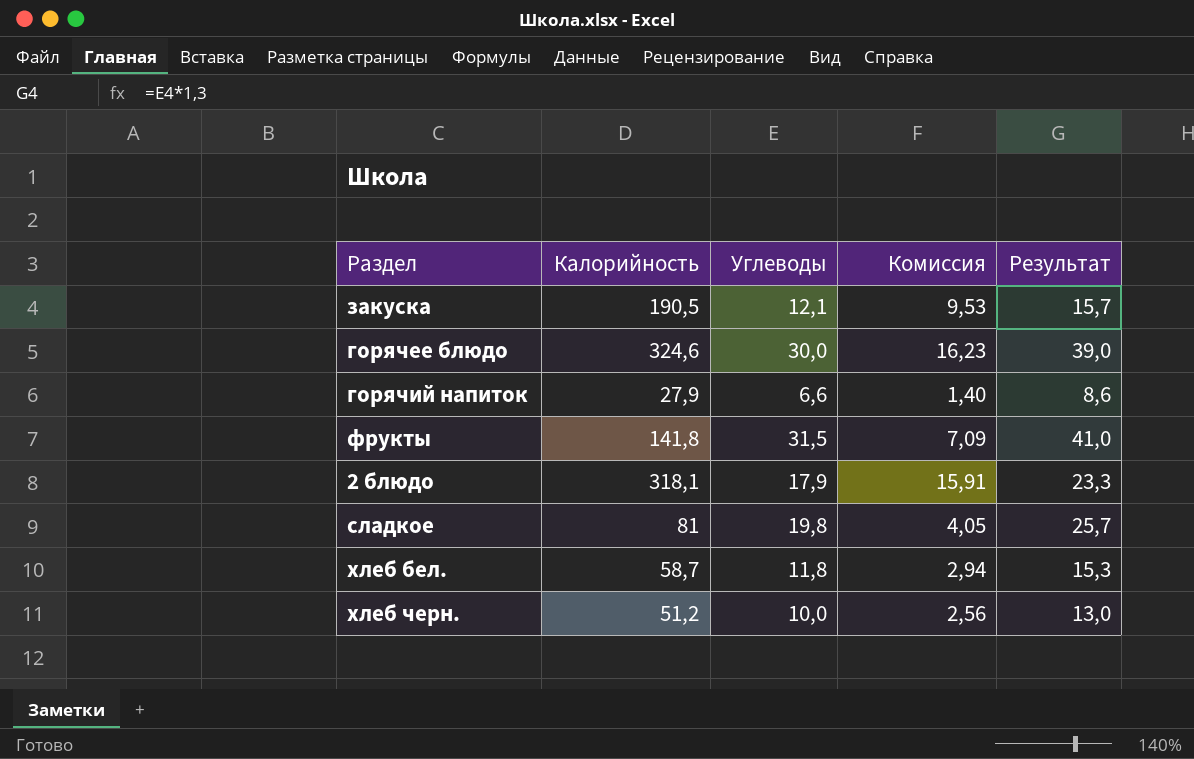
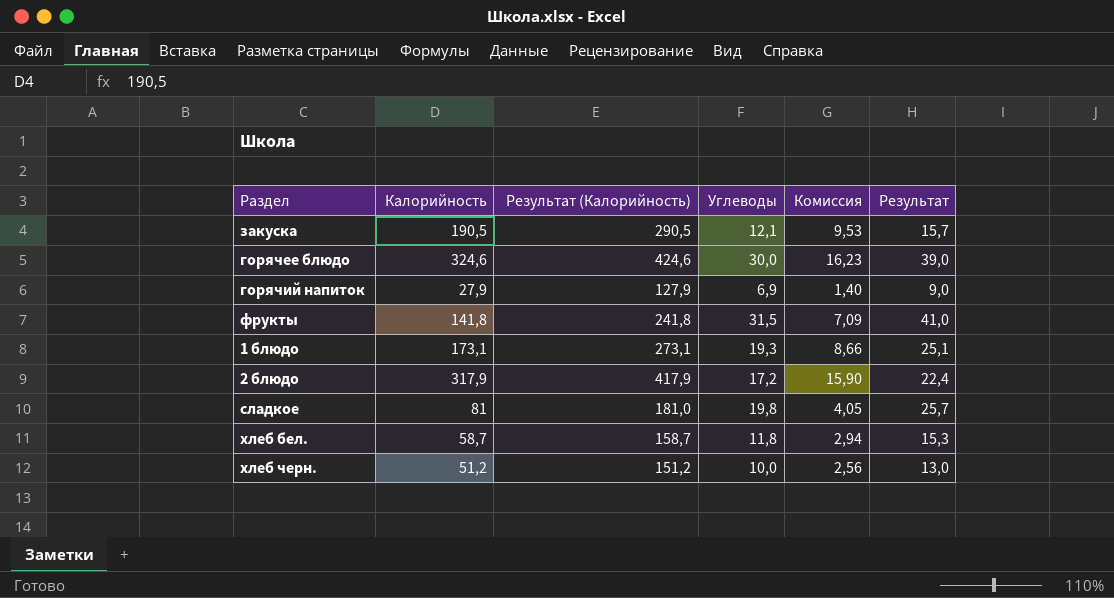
column Результат (Калорийность) | formula: none -> [Калорийность] + 100
горячий напиток | Углеводы: 6,6 -> 6,9
горячий напиток | Результат: 8,6 -> 9,0
row 1 блюдо: none -> 173,1 | 273,1 | 19,3 | 8,66 | 25,1
2 блюдо | Калорийность: 318,1 -> 317,9
2 блюдо | Углеводы: 17,9 -> 17,2
2 блюдо | Комиссия: 15,91 -> 15,90
2 блюдо | Результат: 23,3 -> 22,4

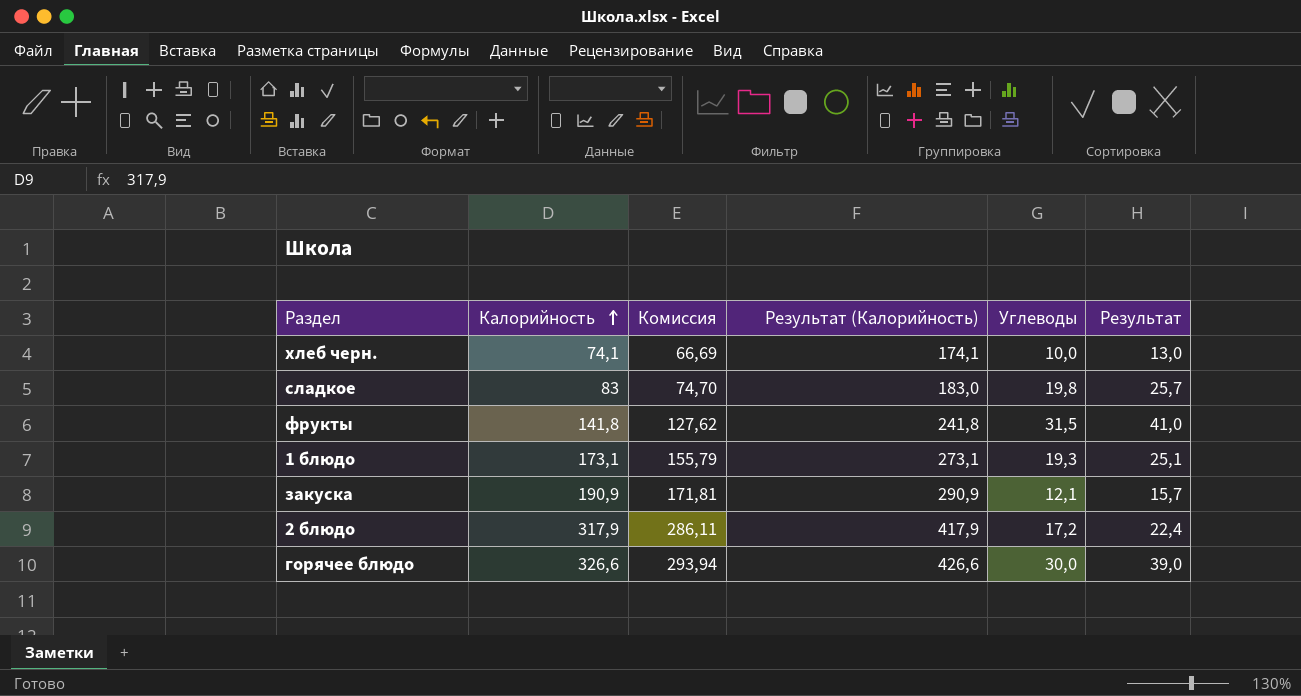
row order: none -> Калорийность ascending
column Комиссия | formula: [Калорийность] * 0,05 -> [Калорийность] * 0,9
column Комиссия | position: 5 -> 3
row горячий напиток: 27,9 | 127,9 | 6,9 | 1,40 | 9,0 -> none
row хлеб бел.: 58,7 | 158,7 | 11,8 | 2,94 | 15,3 -> none
хлеб черн. | Калорийность: 51,2 -> 74,1
хлеб черн. | Результат (Калорийность): 151,2 -> 174,1
сладкое | Калорийность: 81 -> 83
сладкое | Результат (Калорийность): 181,0 -> 183,0
закуска | Калорийность: 190,5 -> 190,9
закуска | Результат (Калорийность): 290,5 -> 290,9
горячее блюдо | Калорийность: 324,6 -> 326,6
горячее блюдо | Результат (Калорийность): 424,6 -> 426,6

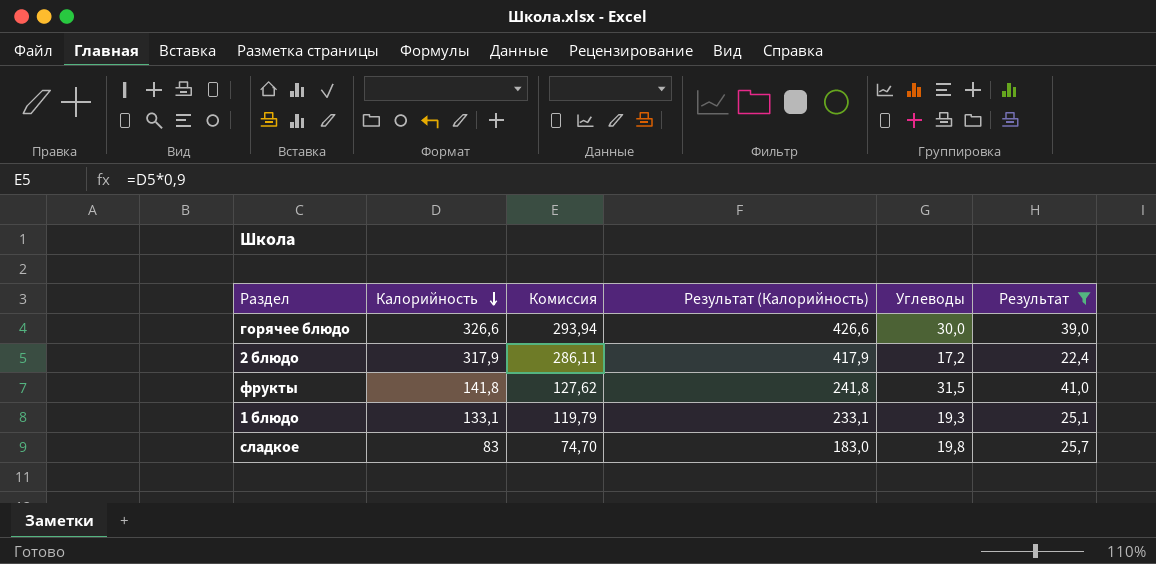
filter: none -> Результат >= 22,4
row order: Калорийность ascending -> Калорийность descending
1 блюдо | Калорийность: 173,1 -> 133,1
1 блюдо | Комиссия: 155,79 -> 119,79
1 блюдо | Результат (Калорийность): 273,1 -> 233,1

